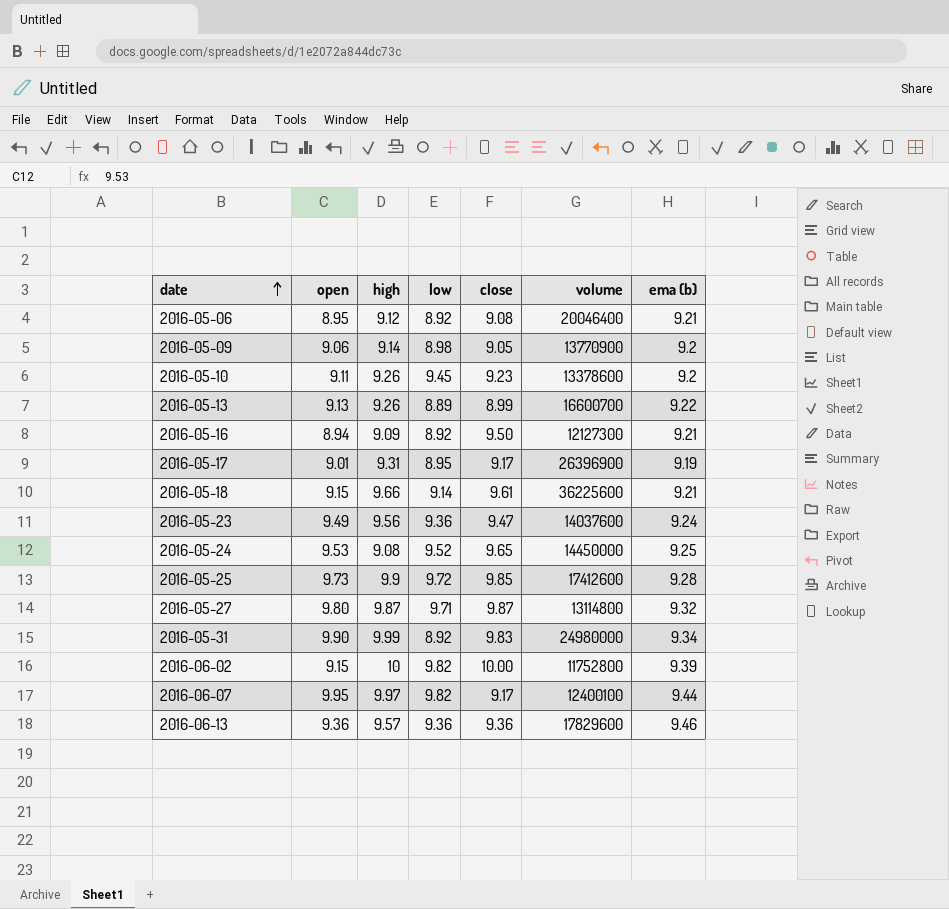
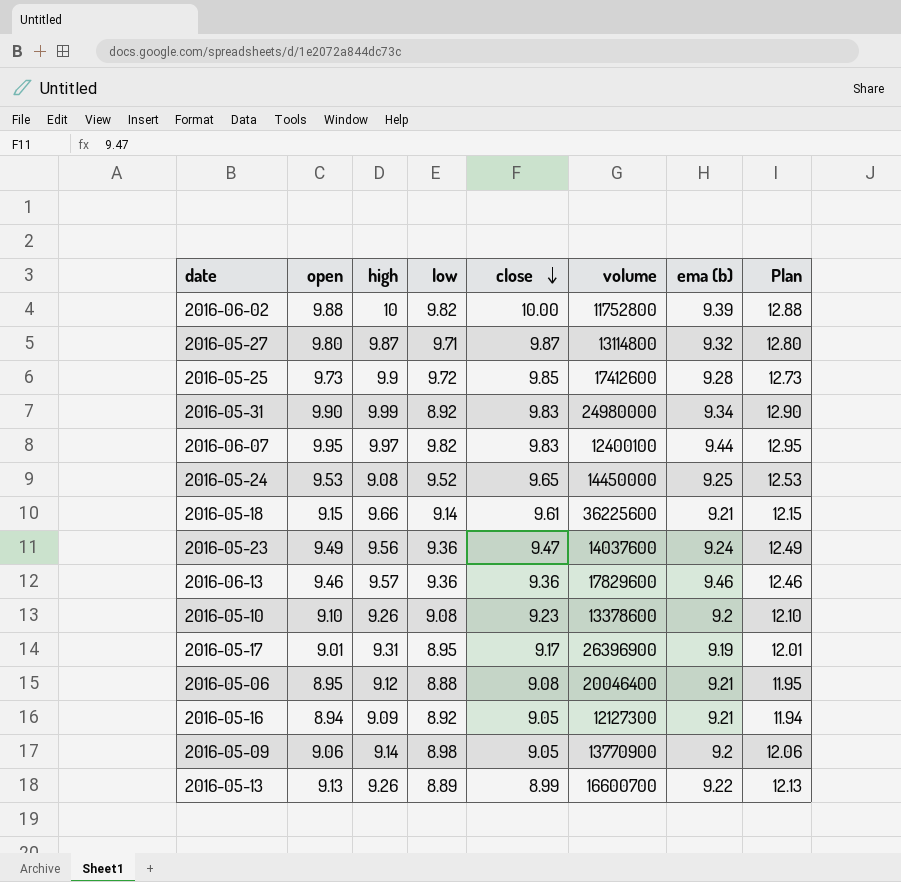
row order: date ascending -> close descending
column Plan | formula: none -> [open] + 3
2016-06-02 | open: 9.15 -> 9.88
2016-06-07 | close: 9.17 -> 9.83
2016-06-13 | open: 9.36 -> 9.46
2016-05-10 | open: 9.11 -> 9.10
2016-05-10 | low: 9.45 -> 9.08
2016-05-06 | low: 8.92 -> 8.88
2016-05-16 | close: 9.50 -> 9.05

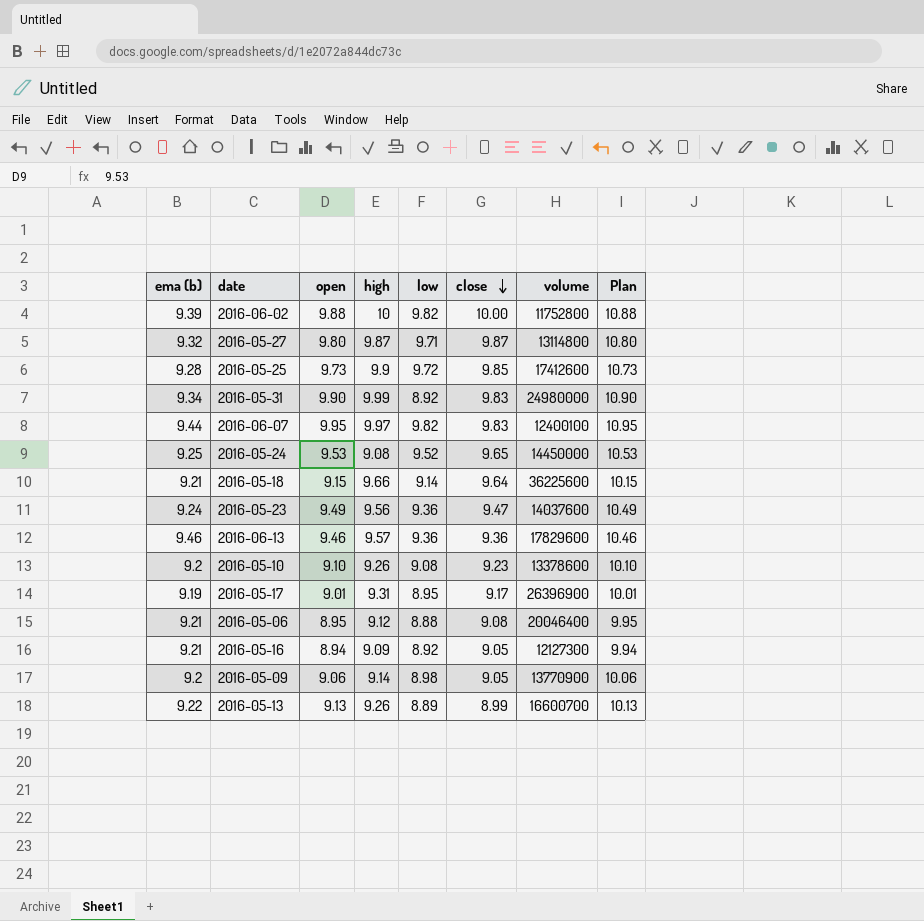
column ema (b) | position: 7 -> 1
column Plan | formula: [open] + 3 -> [open] + 1
2016-05-18 | close: 9.61 -> 9.64

